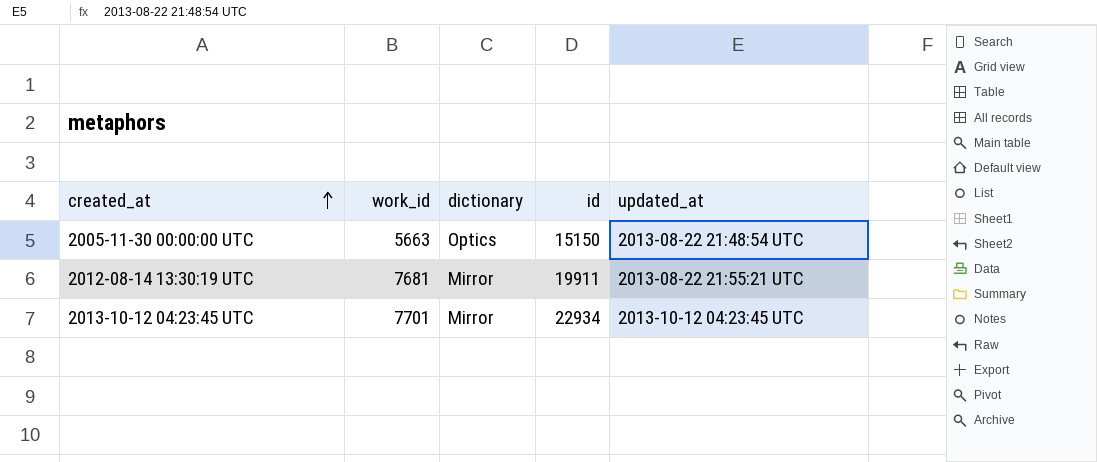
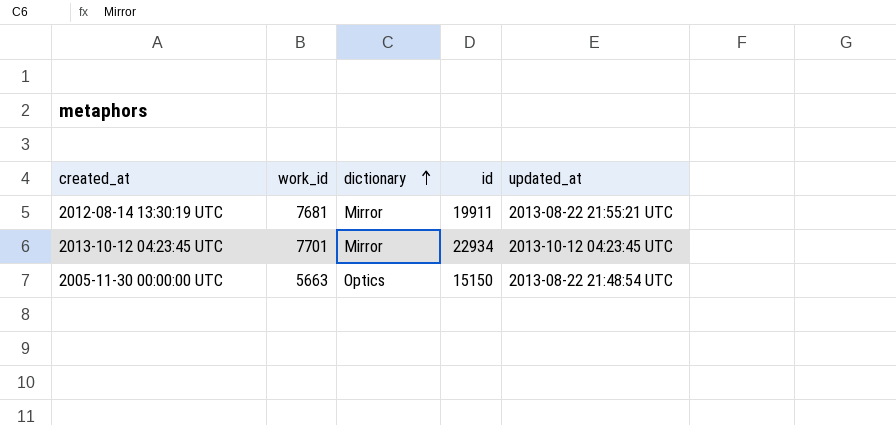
row order: created_at ascending -> dictionary ascending

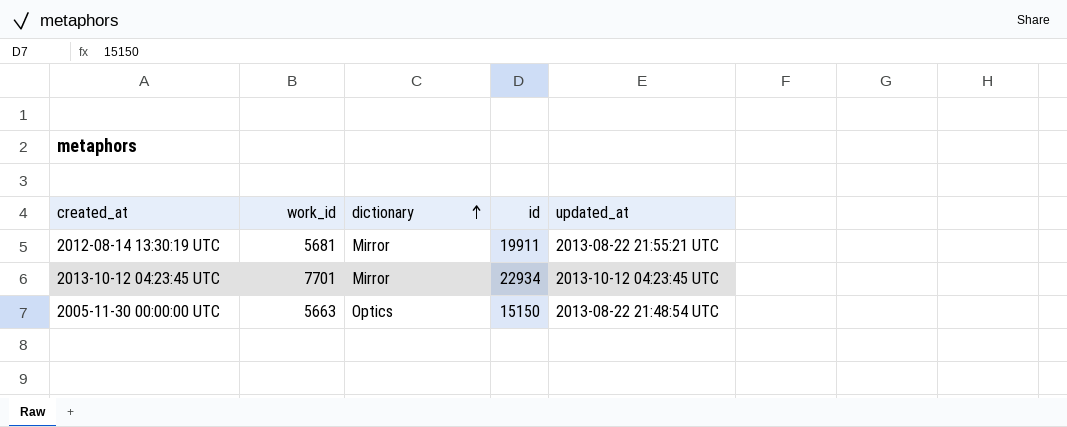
2012-08-14 13:30:19 UTC | work_id: 7681 -> 5681

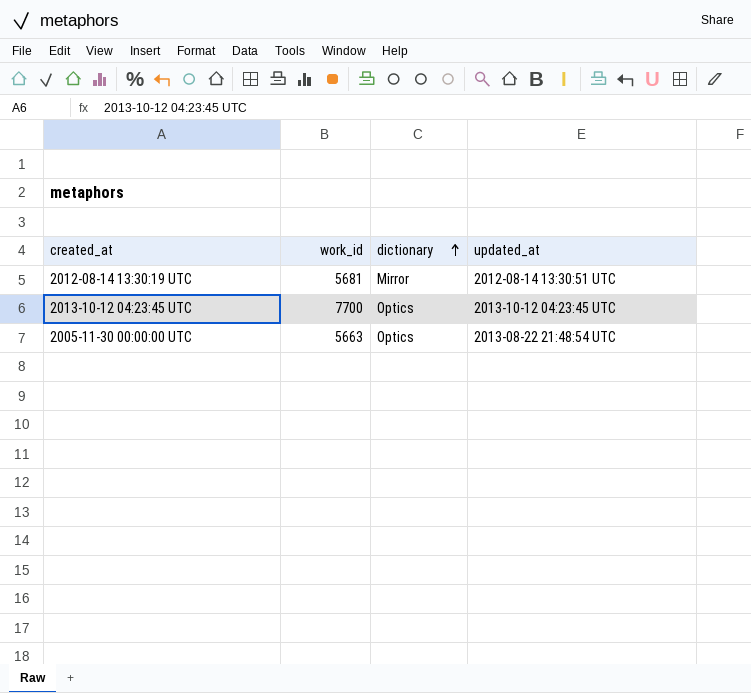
column id | position: 4 -> none
2012-08-14 13:30:19 UTC | updated_at: 2013-08-22 21:55:21 UTC -> 2012-08-14 13:30:51 UTC
2013-10-12 04:23:45 UTC | work_id: 7701 -> 7700
2013-10-12 04:23:45 UTC | dictionary: Mirror -> Optics

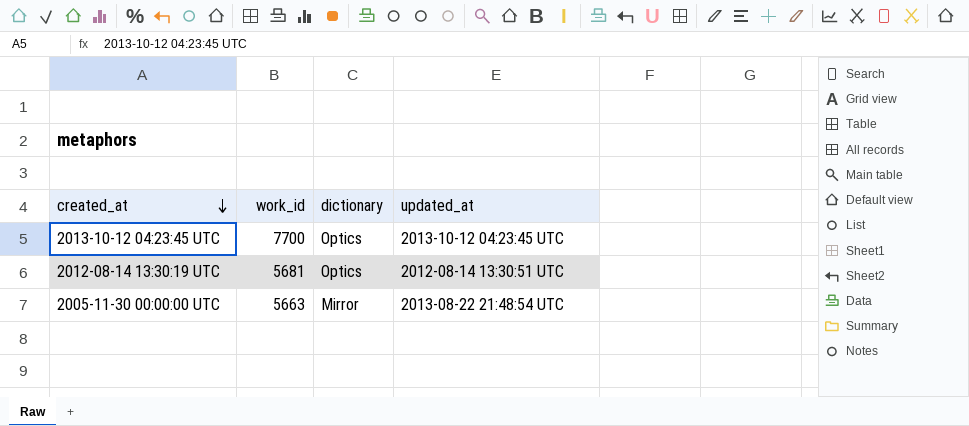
row order: dictionary ascending -> created_at descending
2012-08-14 13:30:19 UTC | dictionary: Mirror -> Optics
2005-11-30 00:00:00 UTC | dictionary: Optics -> Mirror

